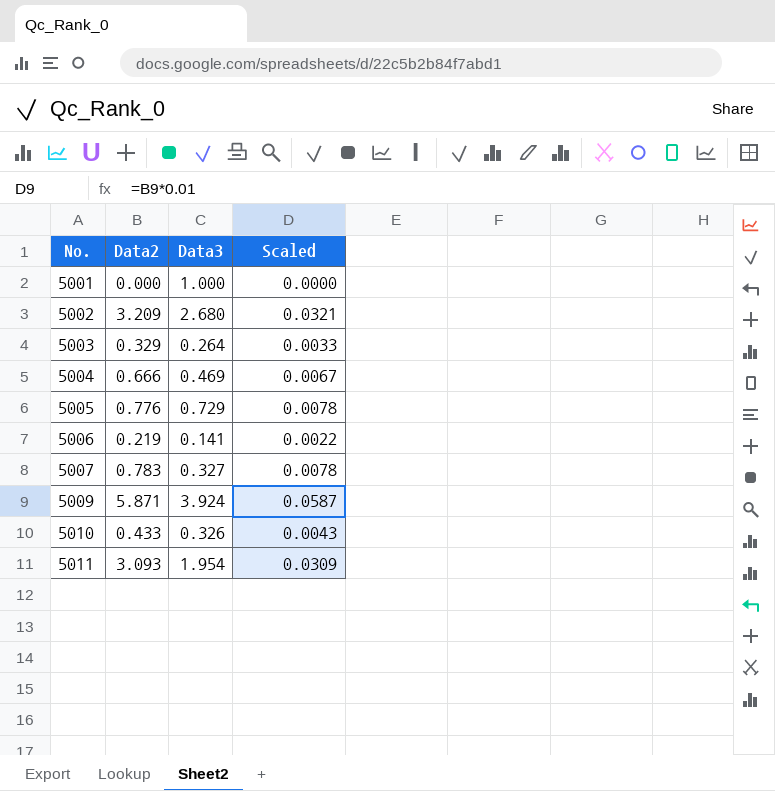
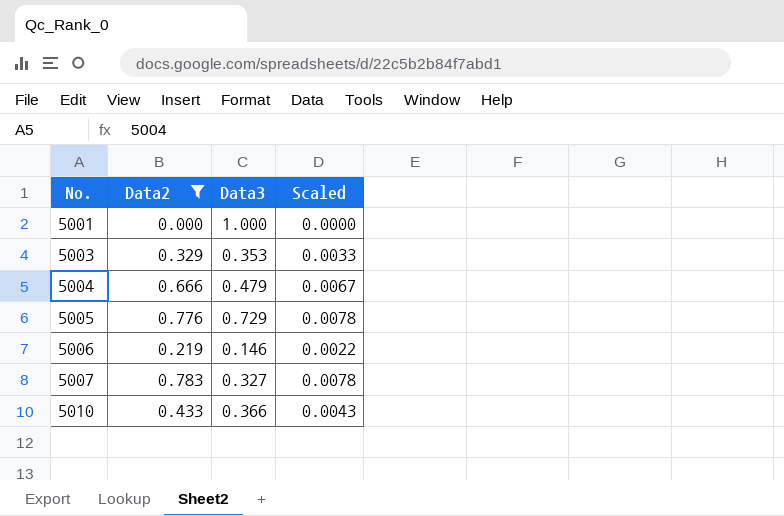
filter: none -> Data2 <= 0.783
5003 | Data3: 0.264 -> 0.353
5004 | Data3: 0.469 -> 0.479
5006 | Data3: 0.141 -> 0.146
5010 | Data3: 0.326 -> 0.366

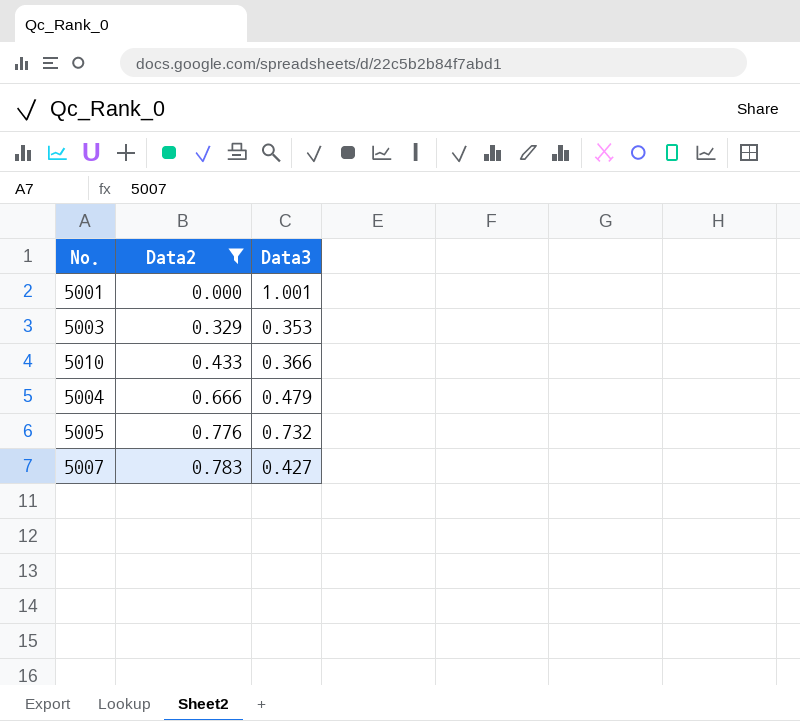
row order: No. ascending -> Data2 ascending
column Scaled | formula: [Data2] * 0.01 -> none
row 5006: 0.219 | 0.146 | 0.0022 -> none
5001 | Data3: 1.000 -> 1.001
5005 | Data3: 0.729 -> 0.732
5007 | Data3: 0.327 -> 0.427

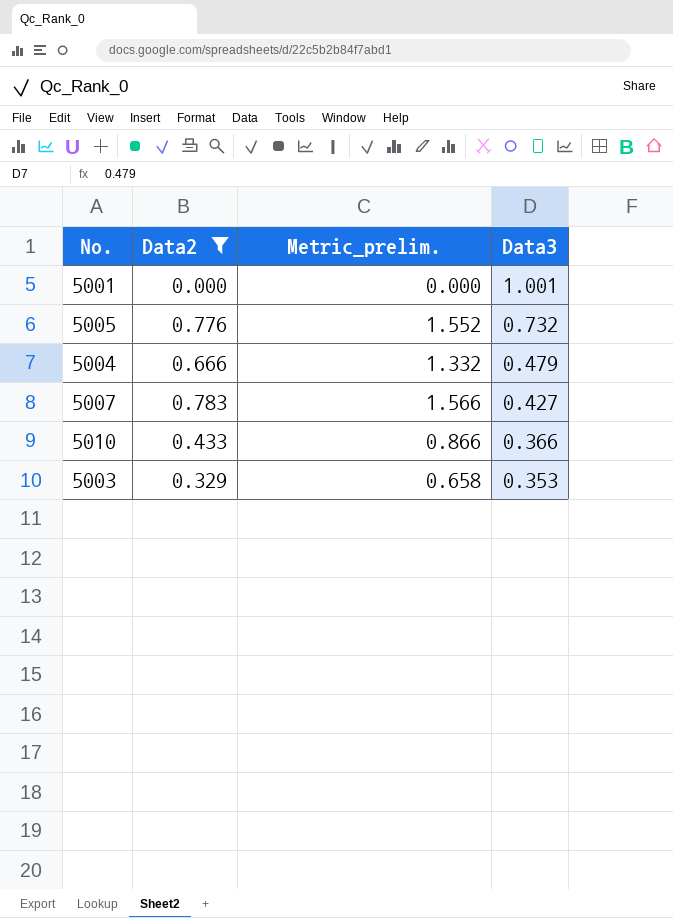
row order: Data2 ascending -> Data3 descending
column Metric_prelim. | formula: none -> [Data2] * 2

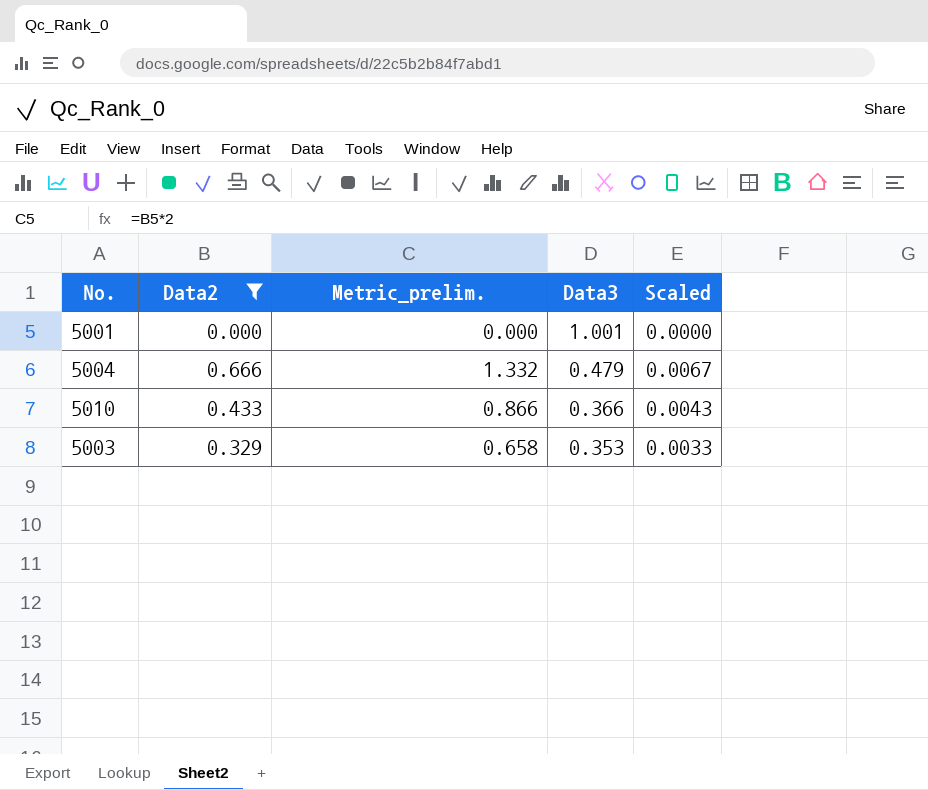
column Scaled | formula: none -> [Data2] * 0.01
row 5005: 0.776 | 1.552 | 0.732 -> none
row 5007: 0.783 | 1.566 | 0.427 -> none

